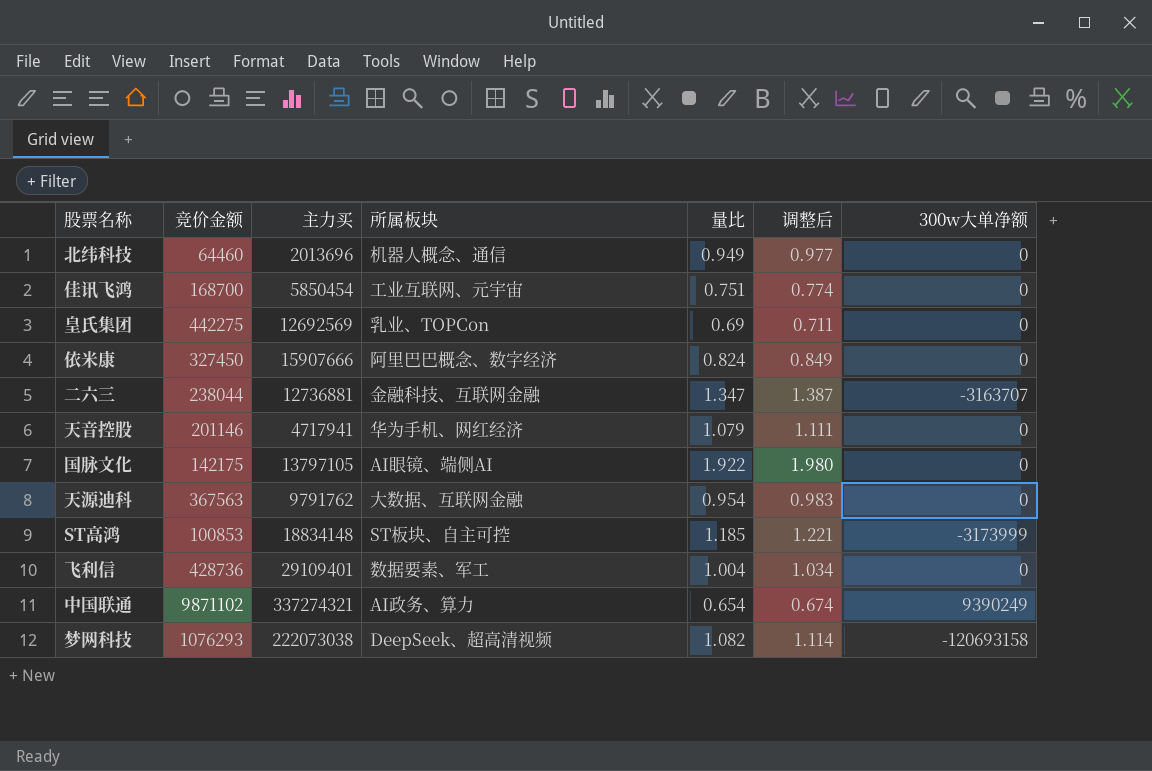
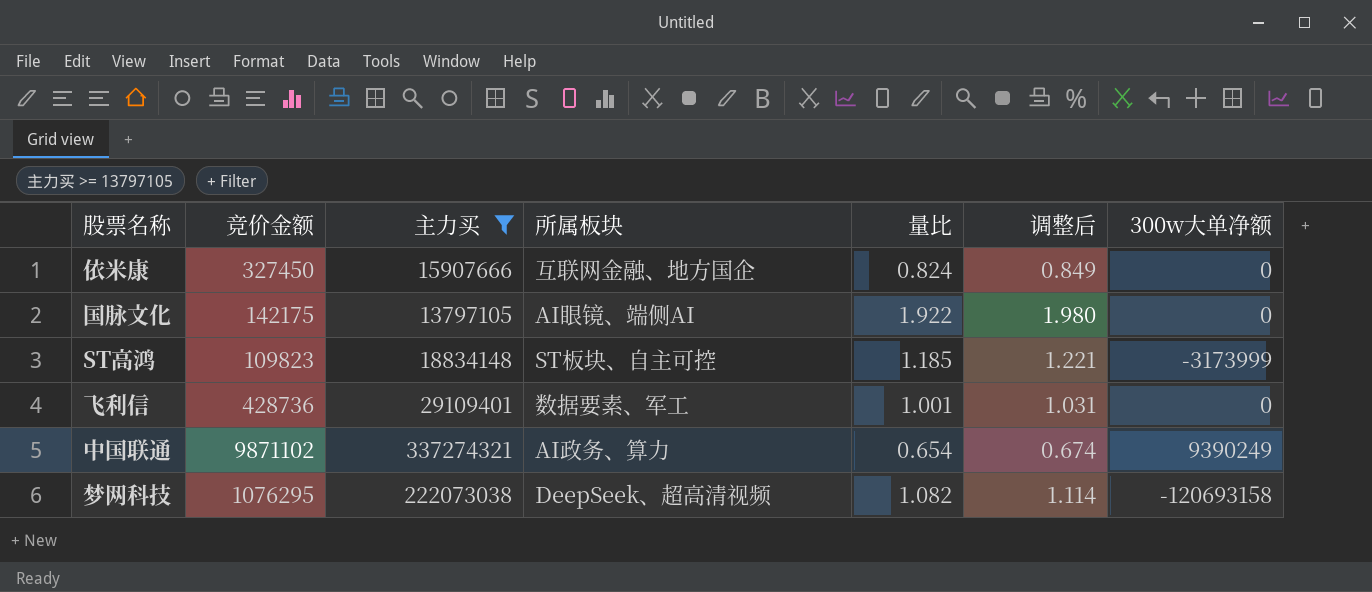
filter: none -> 主力买 >= 13797105
依米康 | 所属板块: 阿里巴巴概念、数字经济 -> 互联网金融、地方国企
ST高鸿 | 竞价金额: 100853 -> 109823
飞利信 | 量比: 1.004 -> 1.001
飞利信 | 调整后: 1.034 -> 1.031
梦网科技 | 竞价金额: 1076293 -> 1076295

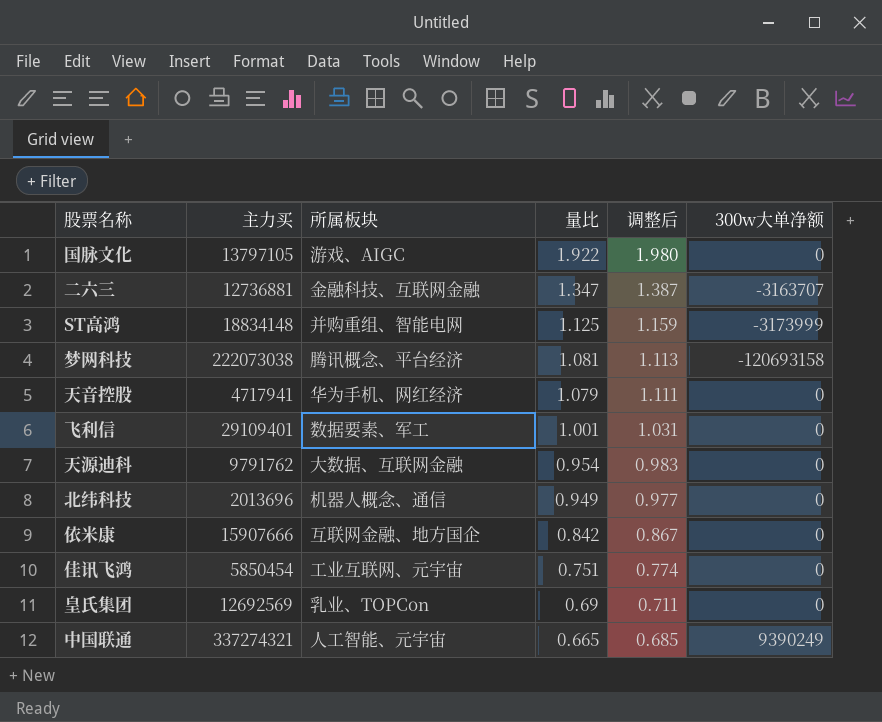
filter: 主力买 >= 13797105 -> none
row order: none -> 量比 descending
column 竞价金额 | position: 2 -> none
国脉文化 | 所属板块: AI眼镜、端侧AI -> 游戏、AIGC
ST高鸿 | 所属板块: ST板块、自主可控 -> 并购重组、智能电网
ST高鸿 | 量比: 1.185 -> 1.125
ST高鸿 | 调整后: 1.221 -> 1.159
梦网科技 | 所属板块: DeepSeek、超高清视频 -> 腾讯概念、平台经济
梦网科技 | 量比: 1.082 -> 1.081
梦网科技 | 调整后: 1.114 -> 1.113
依米康 | 量比: 0.824 -> 0.842
依米康 | 调整后: 0.849 -> 0.867
中国联通 | 所属板块: AI政务、算力 -> 人工智能、元宇宙
中国联通 | 量比: 0.654 -> 0.665
中国联通 | 调整后: 0.674 -> 0.685

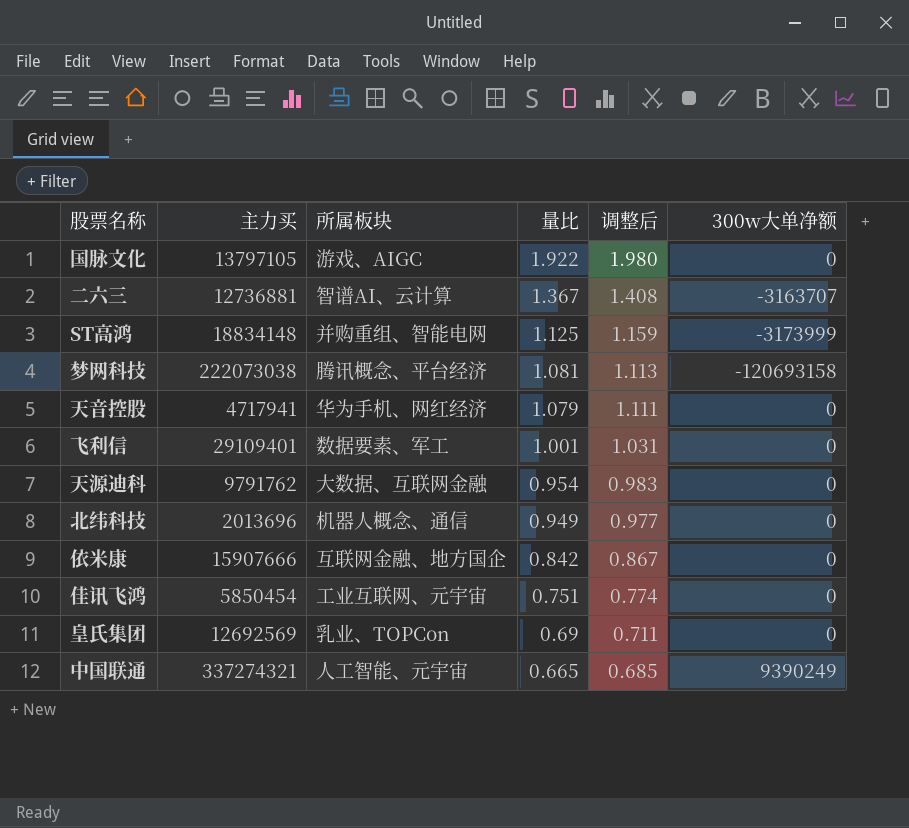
二六三 | 所属板块: 金融科技、互联网金融 -> 智谱AI、云计算
二六三 | 量比: 1.347 -> 1.367
二六三 | 调整后: 1.387 -> 1.408

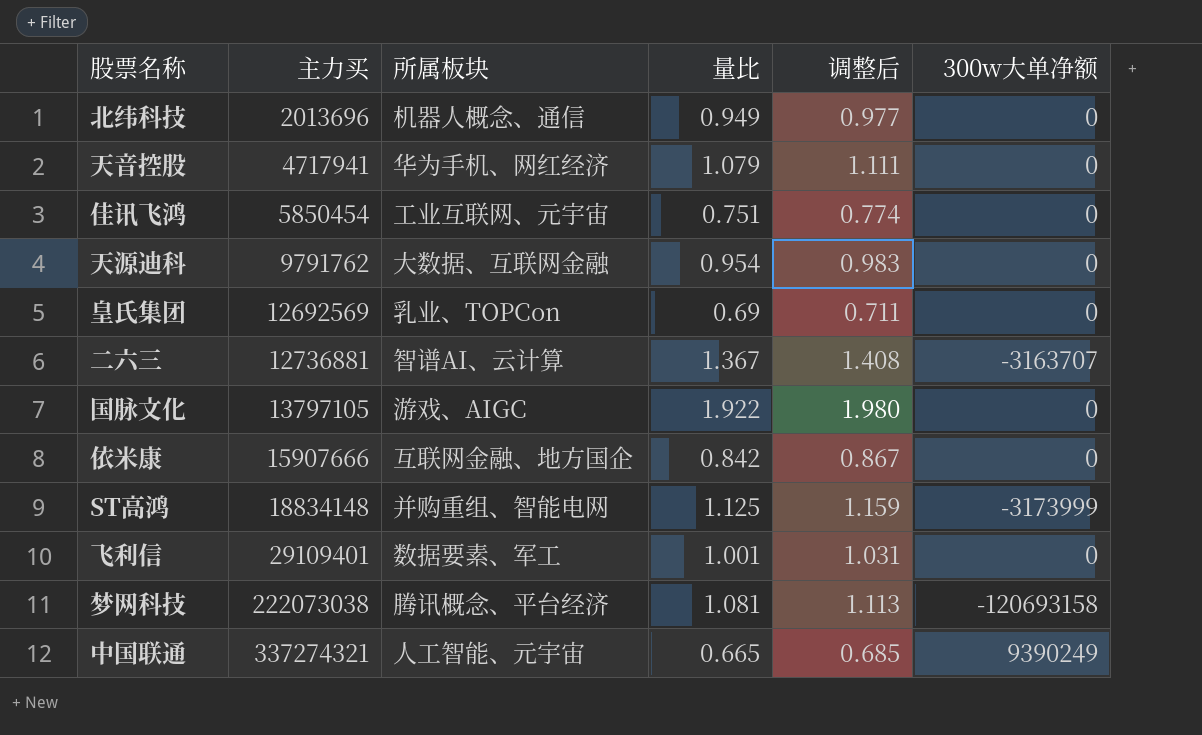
row order: 量比 descending -> 主力买 ascending

